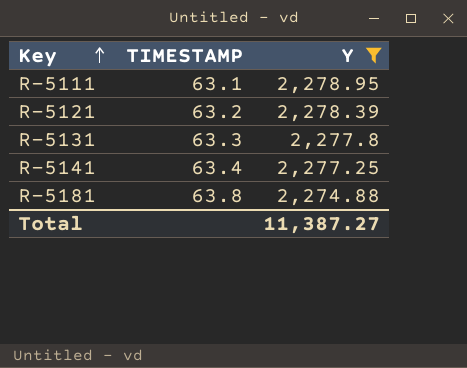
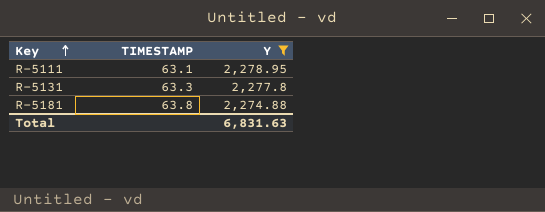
row R-5121: 63.2 | 2,278.39 -> none
row R-5141: 63.4 | 2,277.25 -> none
Total | Y: 11,387.27 -> 6,831.63

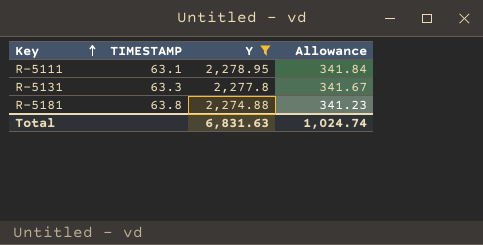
column Allowance | formula: none -> [Y] * 0.15

